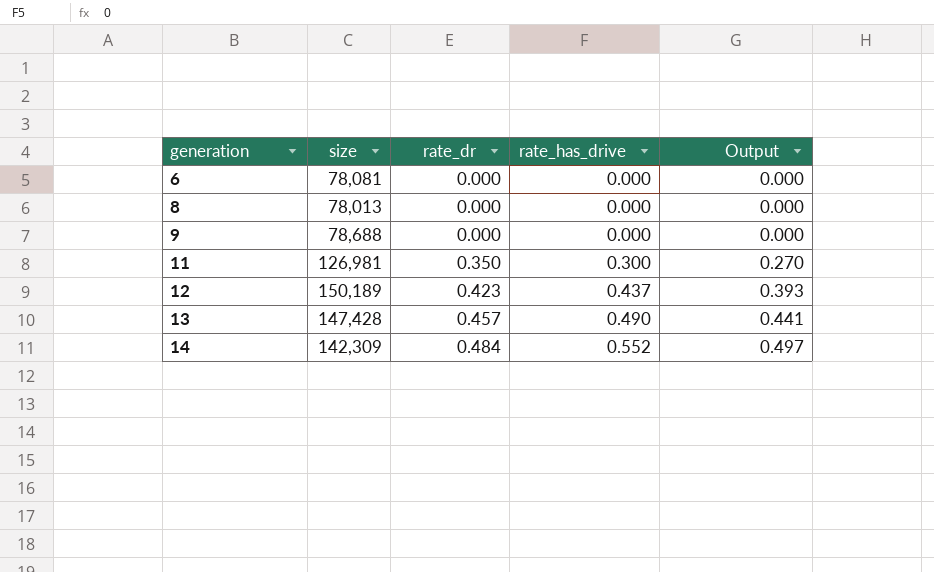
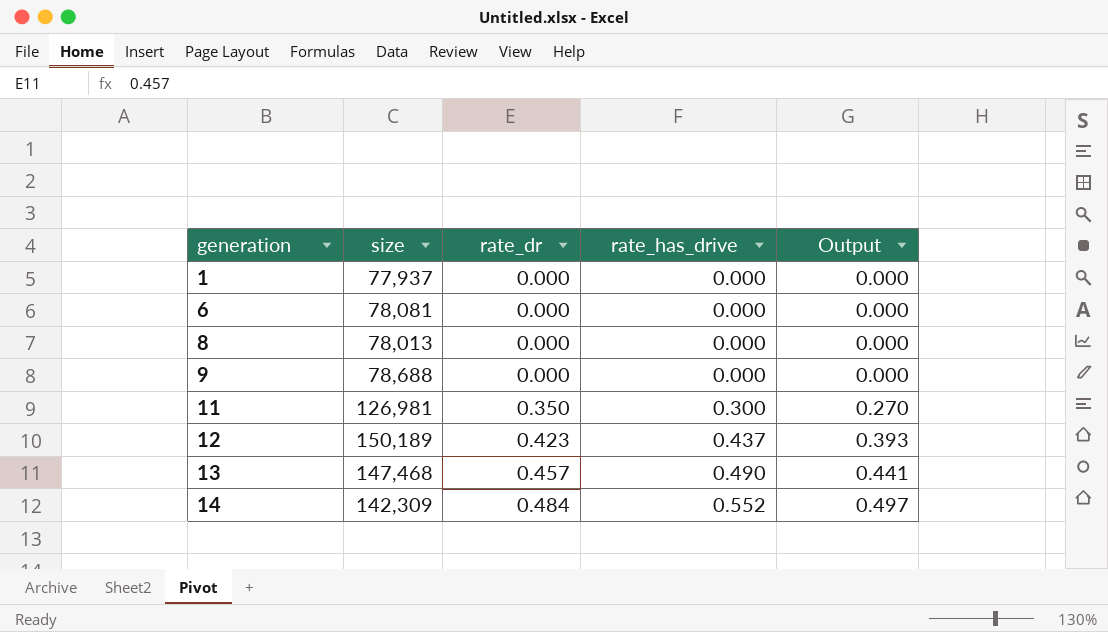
row 1: none -> 77,937 | 0.000 | 0.000 | 0.000
13 | size: 147,428 -> 147,468

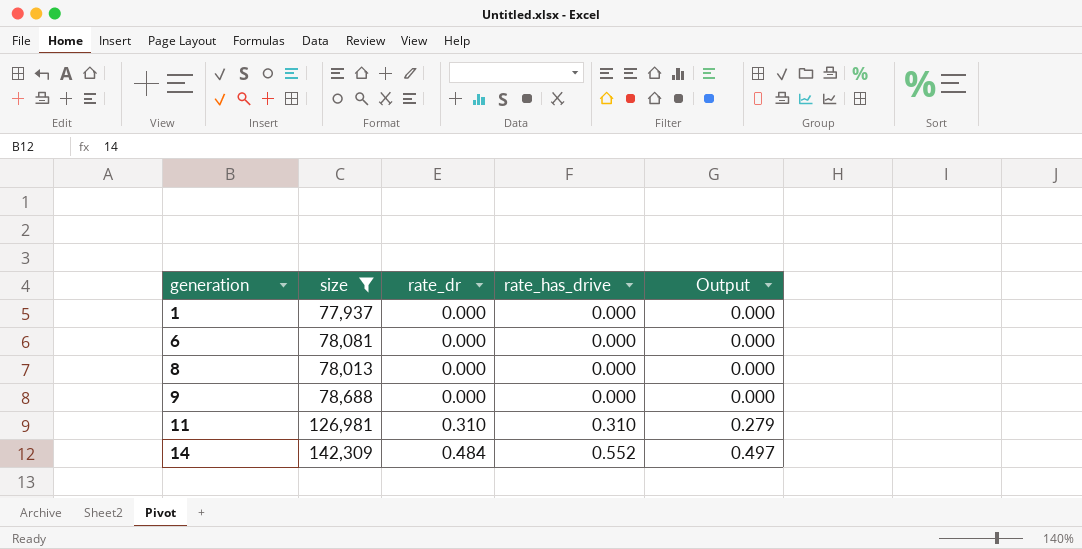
filter: none -> size <= 142,309
11 | rate_dr: 0.350 -> 0.310
11 | rate_has_drive: 0.300 -> 0.310
11 | Output: 0.270 -> 0.279

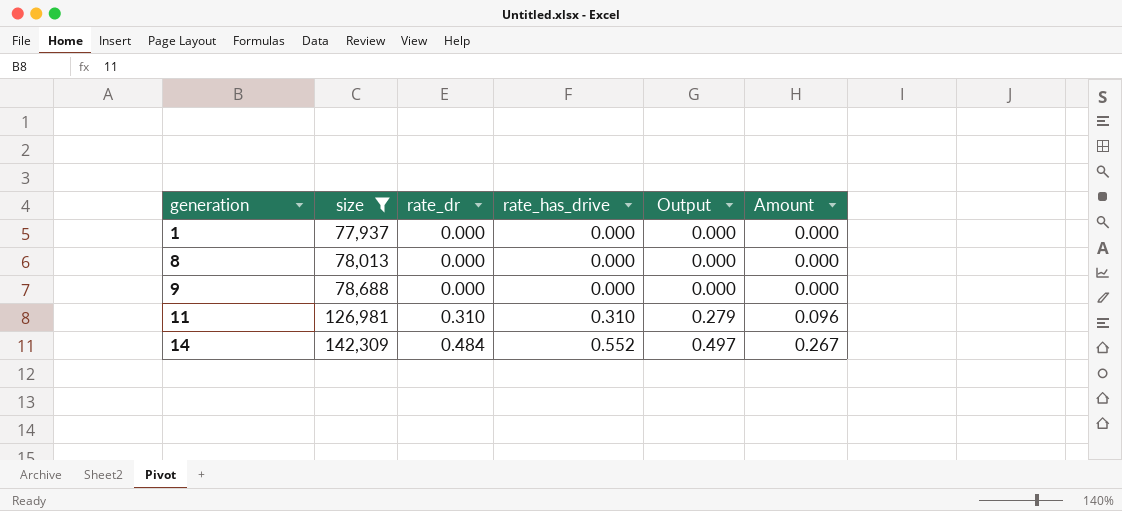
column Amount | formula: none -> [rate_dr] * [rate_has_drive]
row 6: 78,081 | 0.000 | 0.000 | 0.000 -> none

